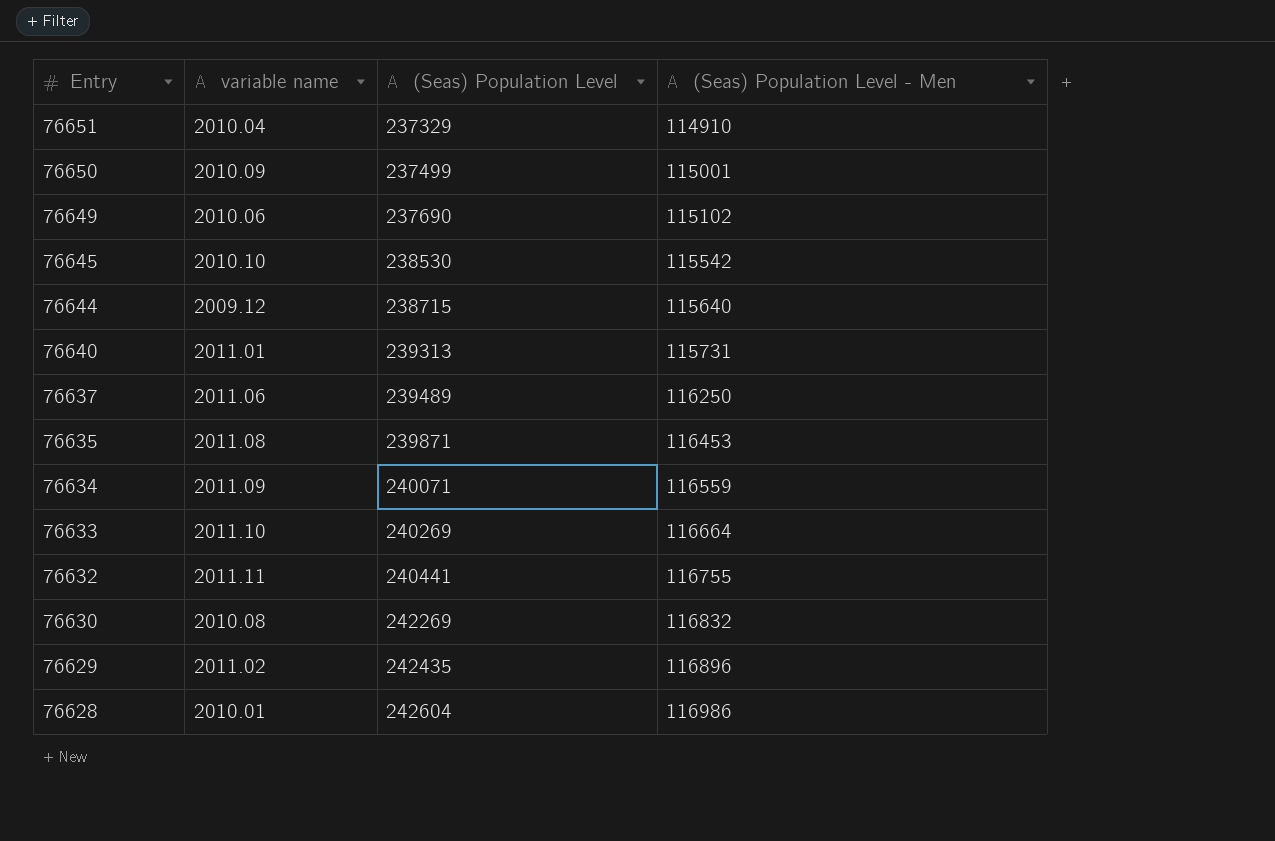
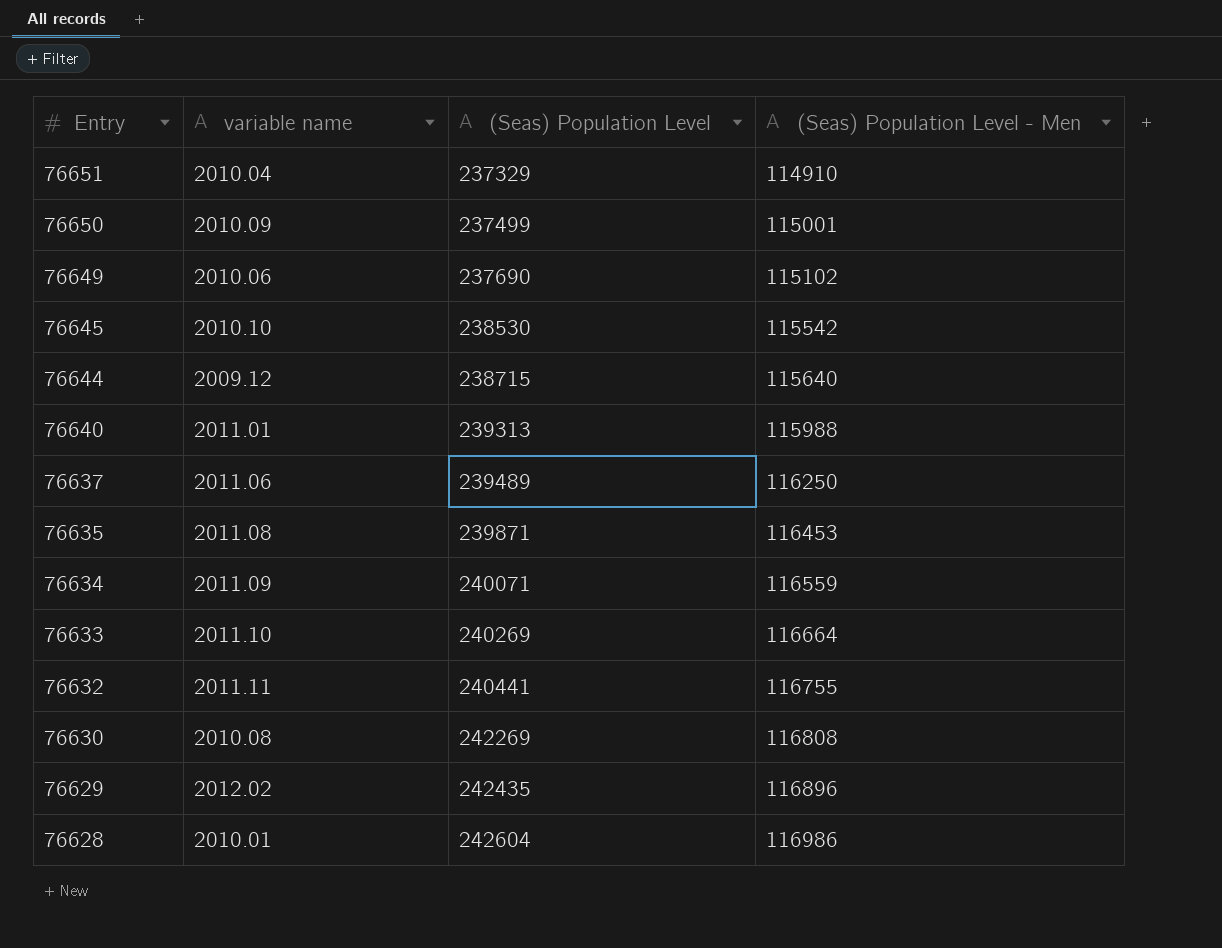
76640 | (Seas) Population Level - Men: 115731 -> 115988
76630 | (Seas) Population Level - Men: 116832 -> 116808
76629 | variable name: 2011.02 -> 2012.02

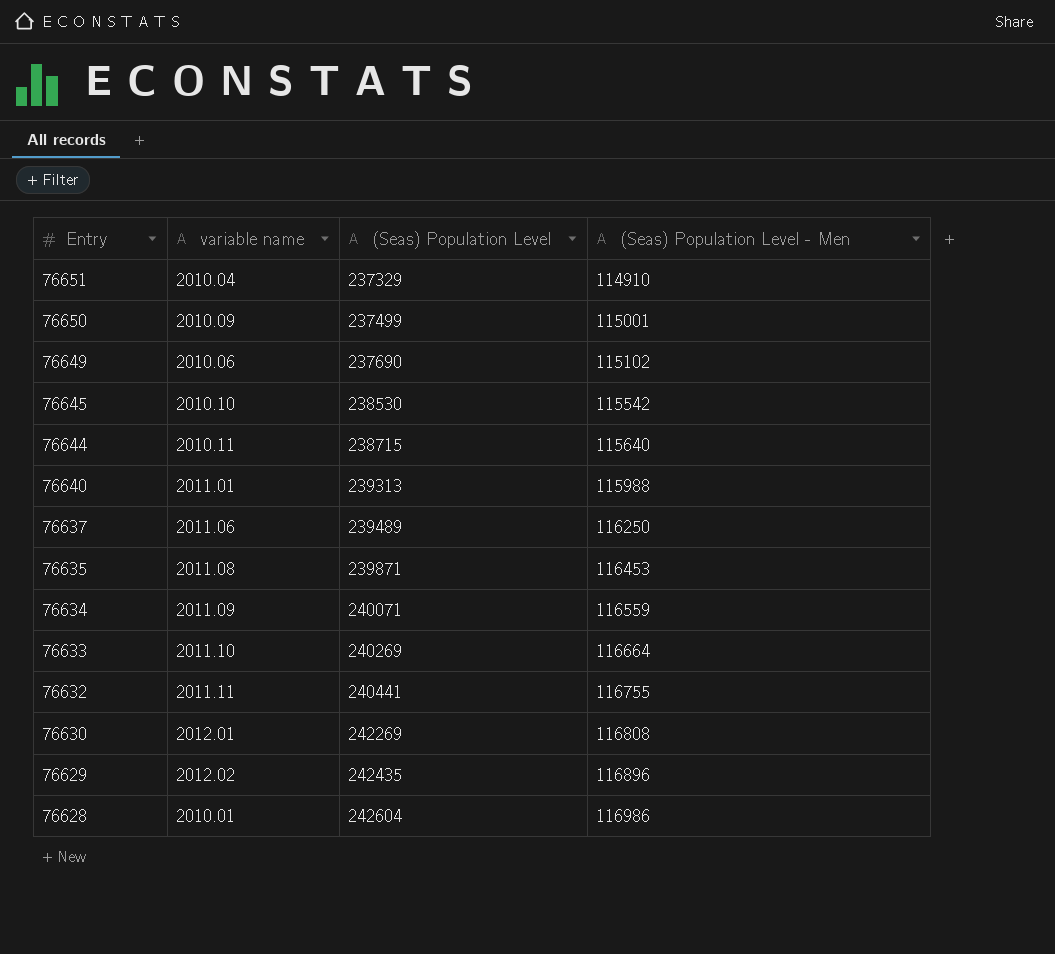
76644 | variable name: 2009.12 -> 2010.11
76630 | variable name: 2010.08 -> 2012.01

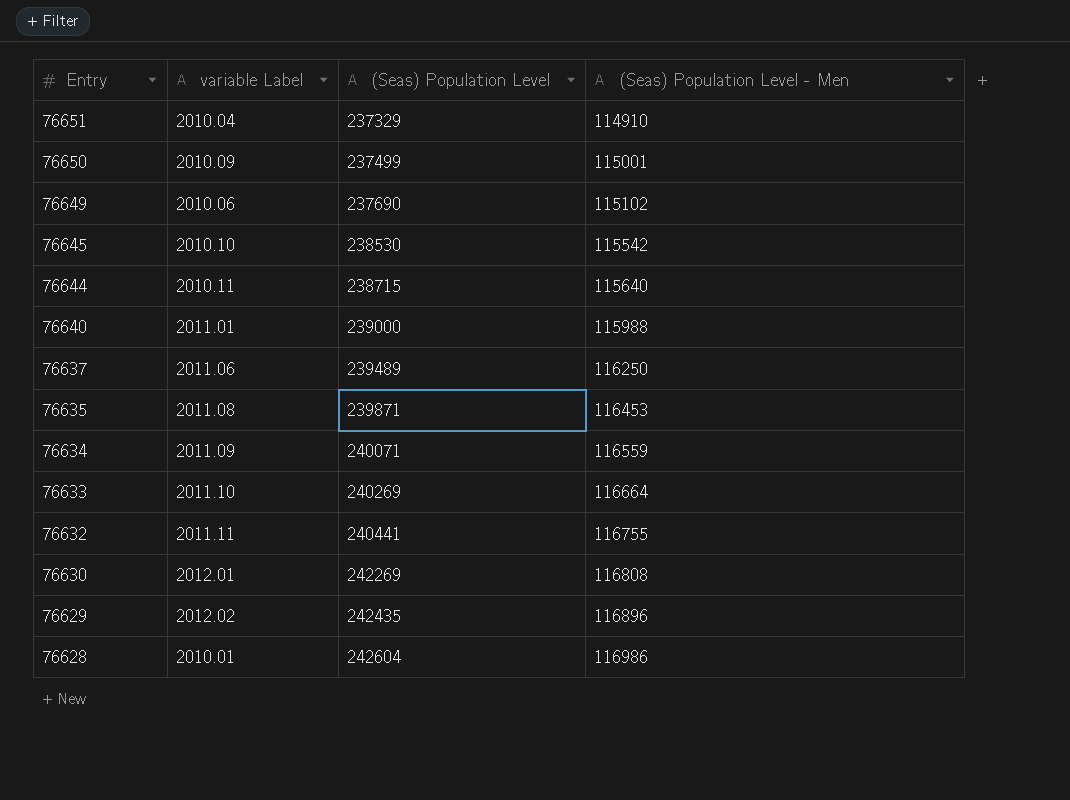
column name: variable name -> variable Label
76640 | (Seas) Population Level: 239313 -> 239000

